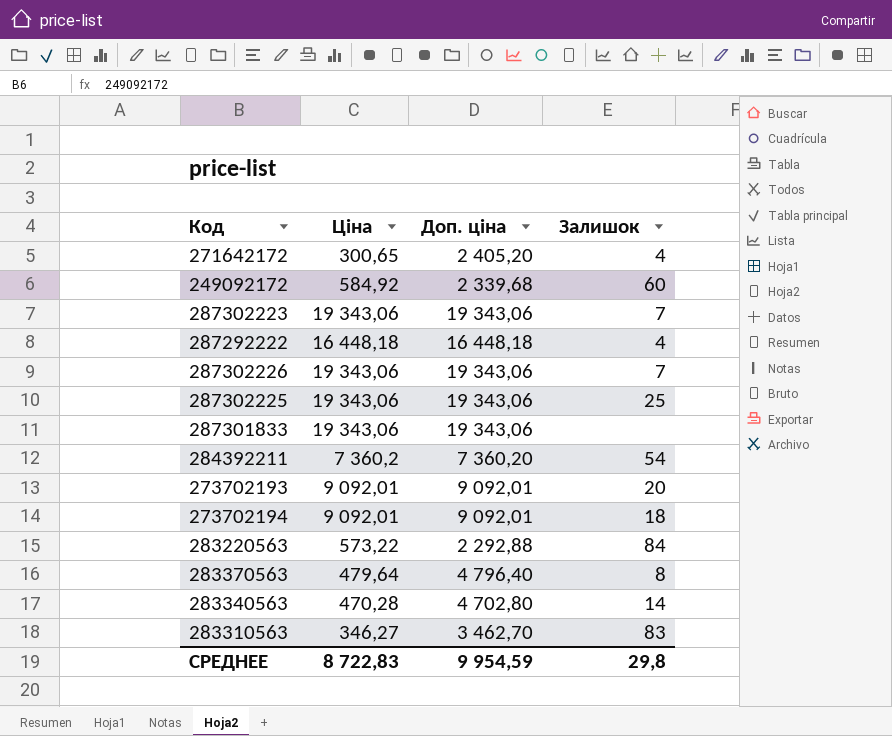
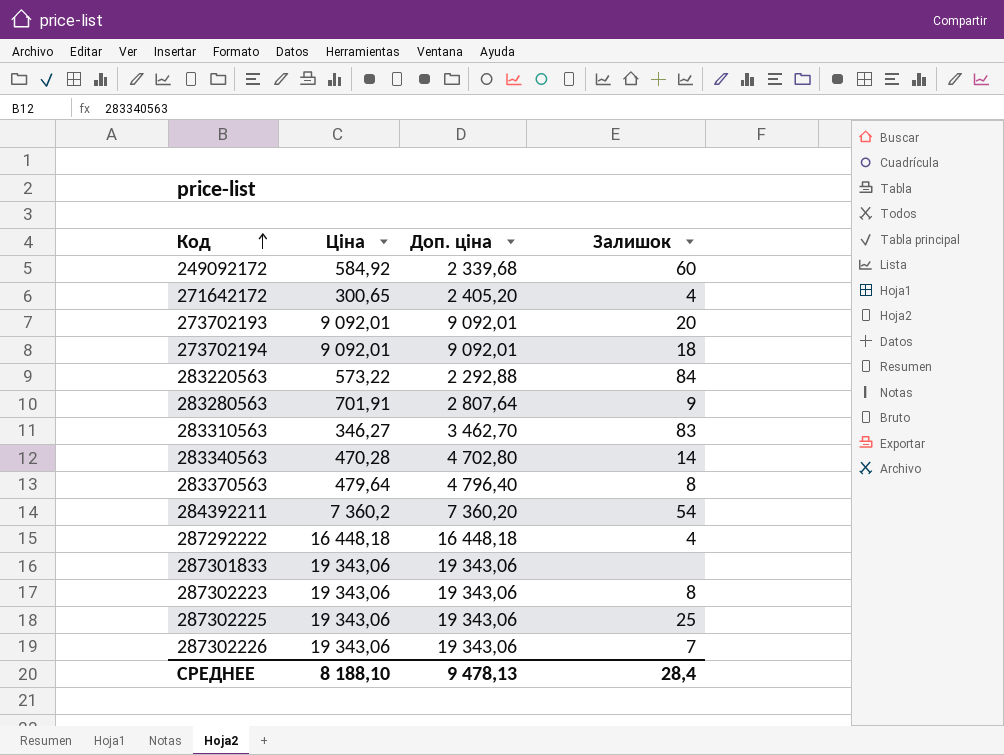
row order: none -> Код ascending
row 283280563: none -> 701,91 | 2 807,64 | 9
287302223 | Залишок: 7 -> 8
СРЕДНЕЕ | Ціна: 8 722,83 -> 8 188,10
СРЕДНЕЕ | Доп. ціна: 9 954,59 -> 9 478,13
СРЕДНЕЕ | Залишок: 29,8 -> 28,4

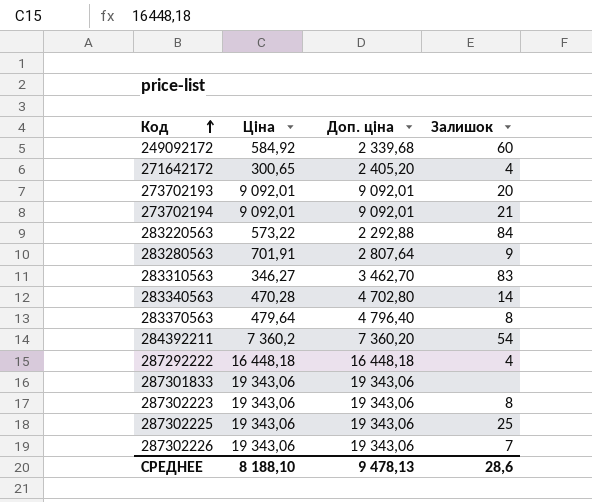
273702194 | Залишок: 18 -> 21
СРЕДНЕЕ | Залишок: 28,4 -> 28,6

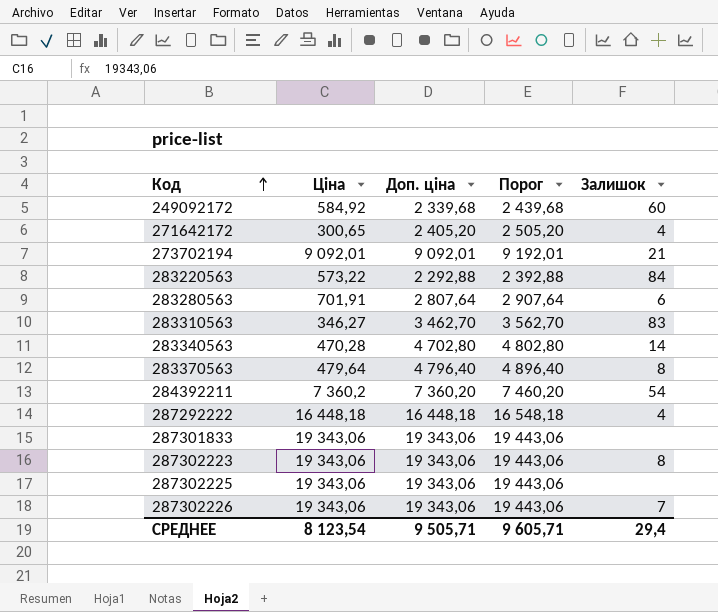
column Порог | formula: none -> [Доп. ціна] + 100
row 273702193: 9 092,01 | 9 092,01 | 20 -> none
283280563 | Залишок: 9 -> 6
287302225 | Залишок: 25 -> none
СРЕДНЕЕ | Ціна: 8 188,10 -> 8 123,54
СРЕДНЕЕ | Доп. ціна: 9 478,13 -> 9 505,71
СРЕДНЕЕ | Залишок: 28,6 -> 29,4

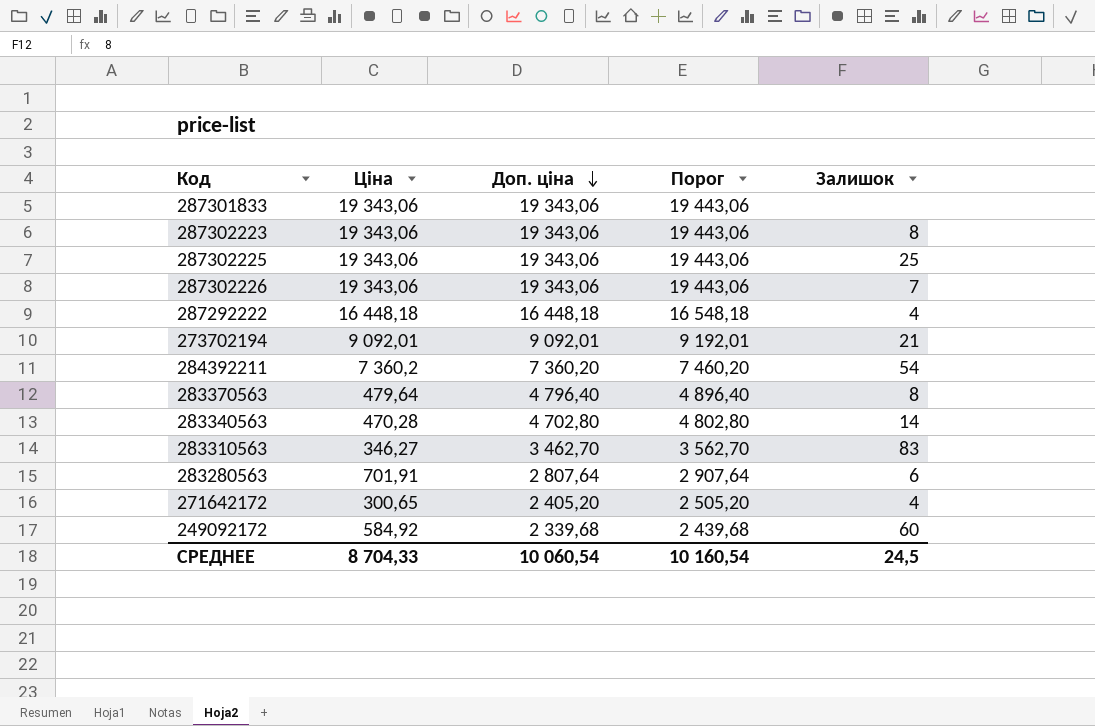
row order: Код ascending -> Доп. ціна descending
row 283220563: 573,22 | 2 292,88 | 2 392,88 | 84 -> none
287302225 | Залишок: none -> 25
СРЕДНЕЕ | Ціна: 8 123,54 -> 8 704,33
СРЕДНЕЕ | Доп. ціна: 9 505,71 -> 10 060,54
СРЕДНЕЕ | Порог: 9 605,71 -> 10 160,54
СРЕДНЕЕ | Залишок: 29,4 -> 24,5

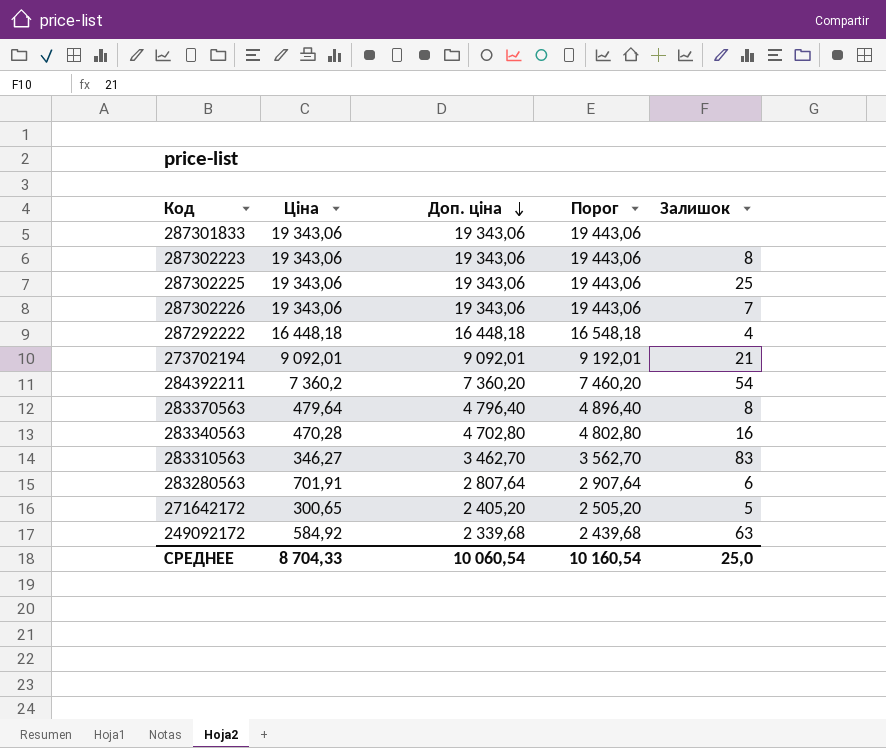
283340563 | Залишок: 14 -> 16
271642172 | Залишок: 4 -> 5
249092172 | Залишок: 60 -> 63
СРЕДНЕЕ | Залишок: 24,5 -> 25,0

